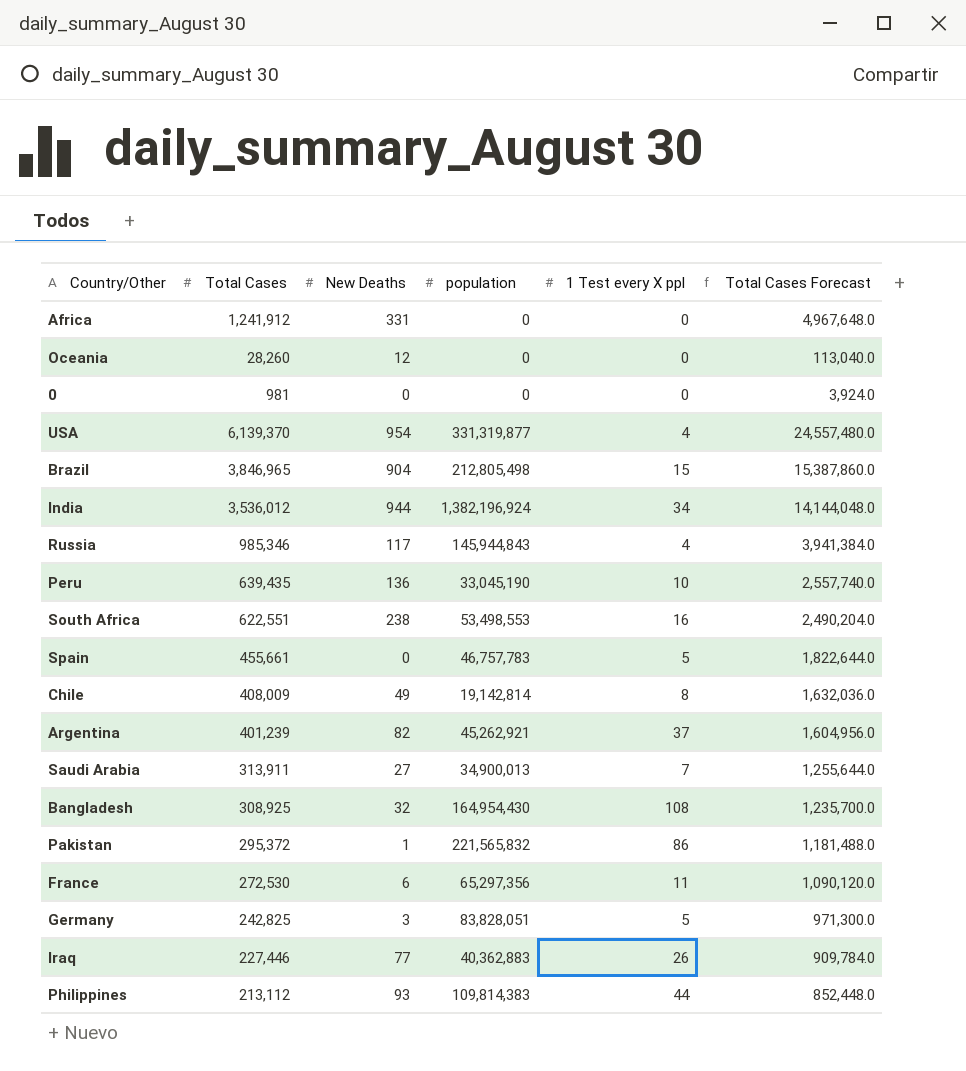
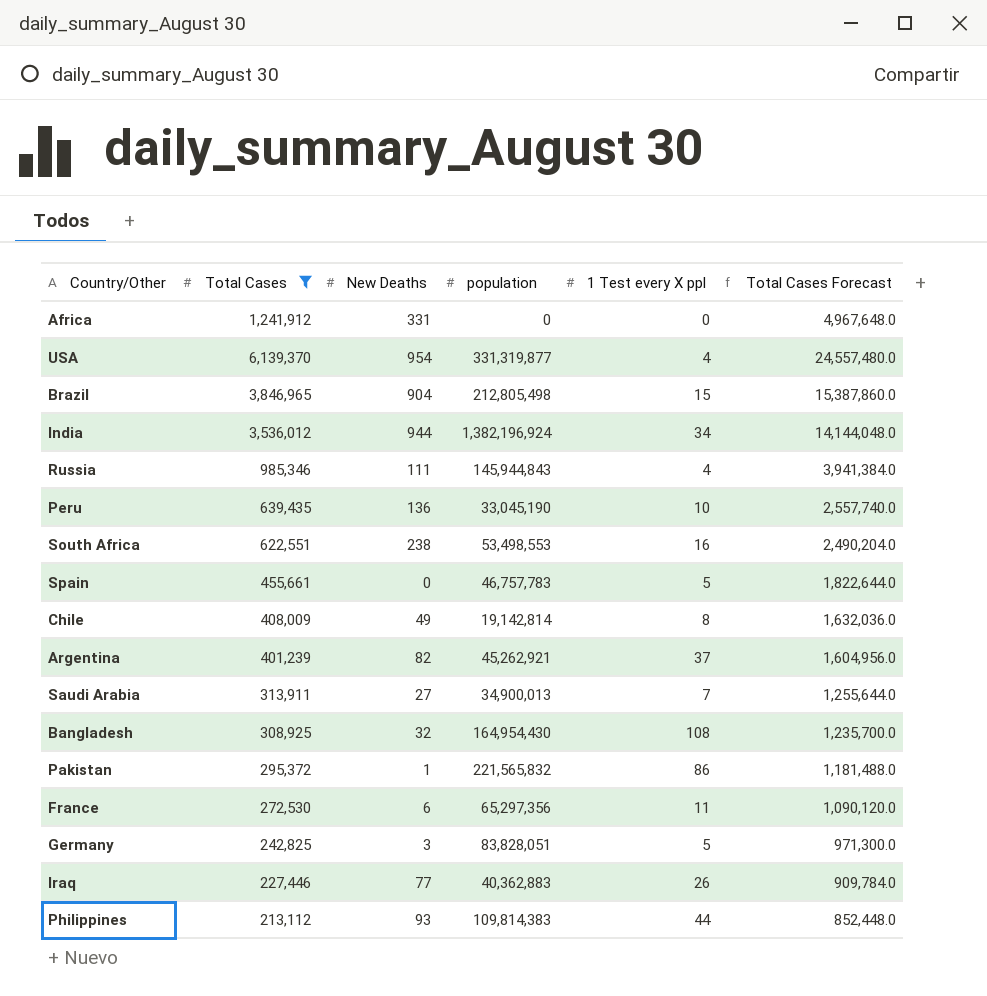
filter: none -> Total Cases >= 213,112
Russia | New Deaths: 117 -> 111

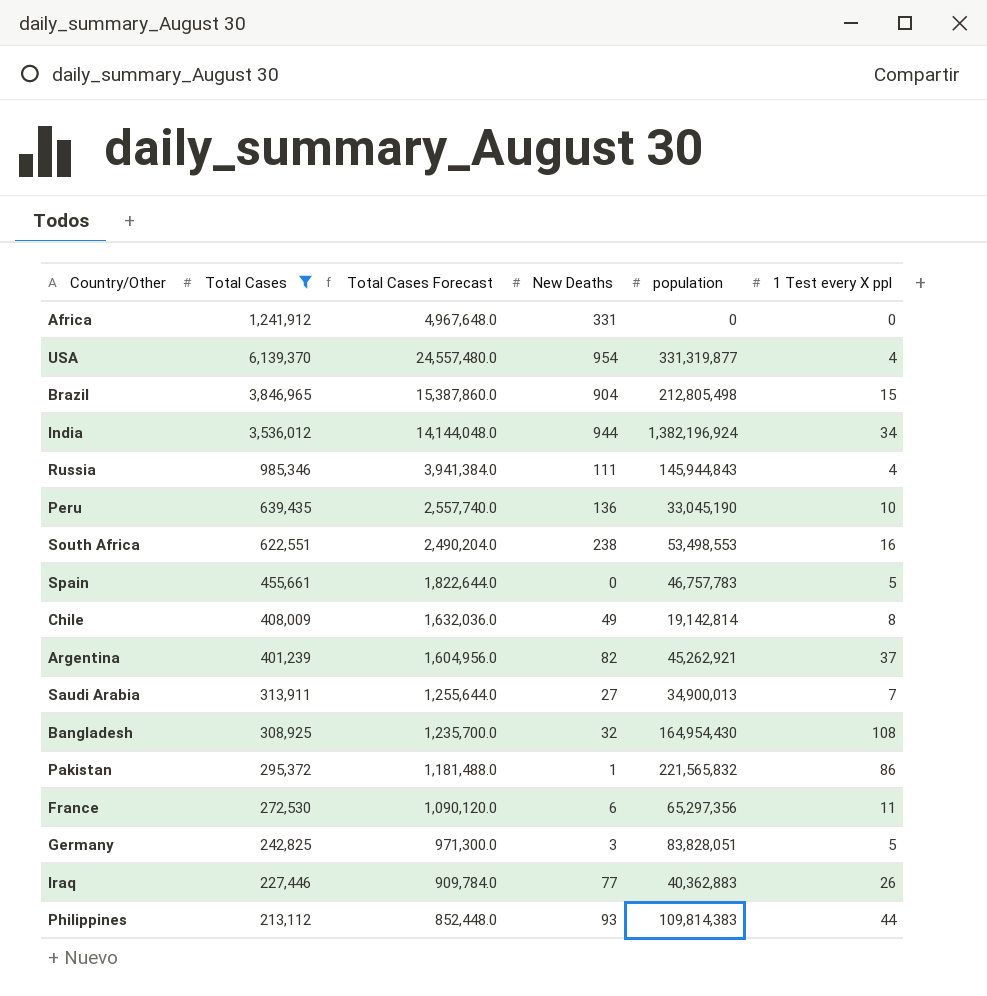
column Total Cases Forecast | position: 6 -> 3

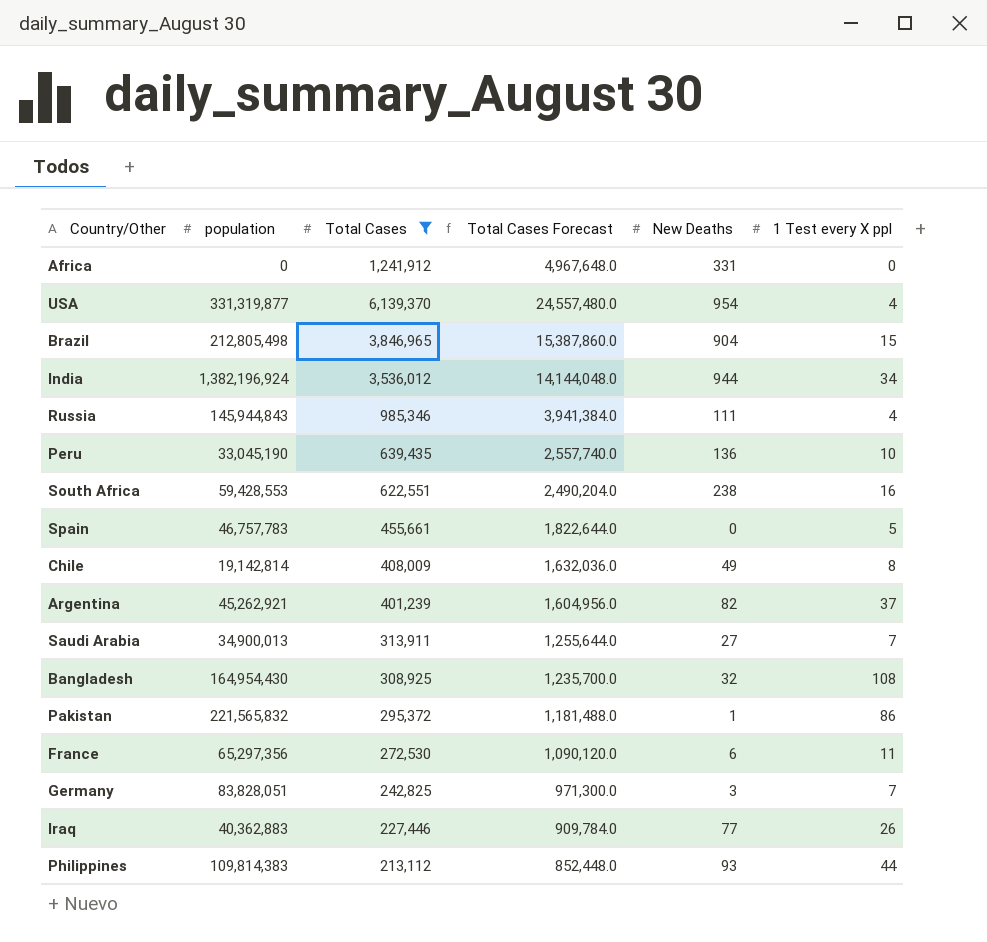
column population | position: 5 -> 2
South Africa | population: 53,498,553 -> 59,428,553
Germany | 1 Test every X ppl: 5 -> 7

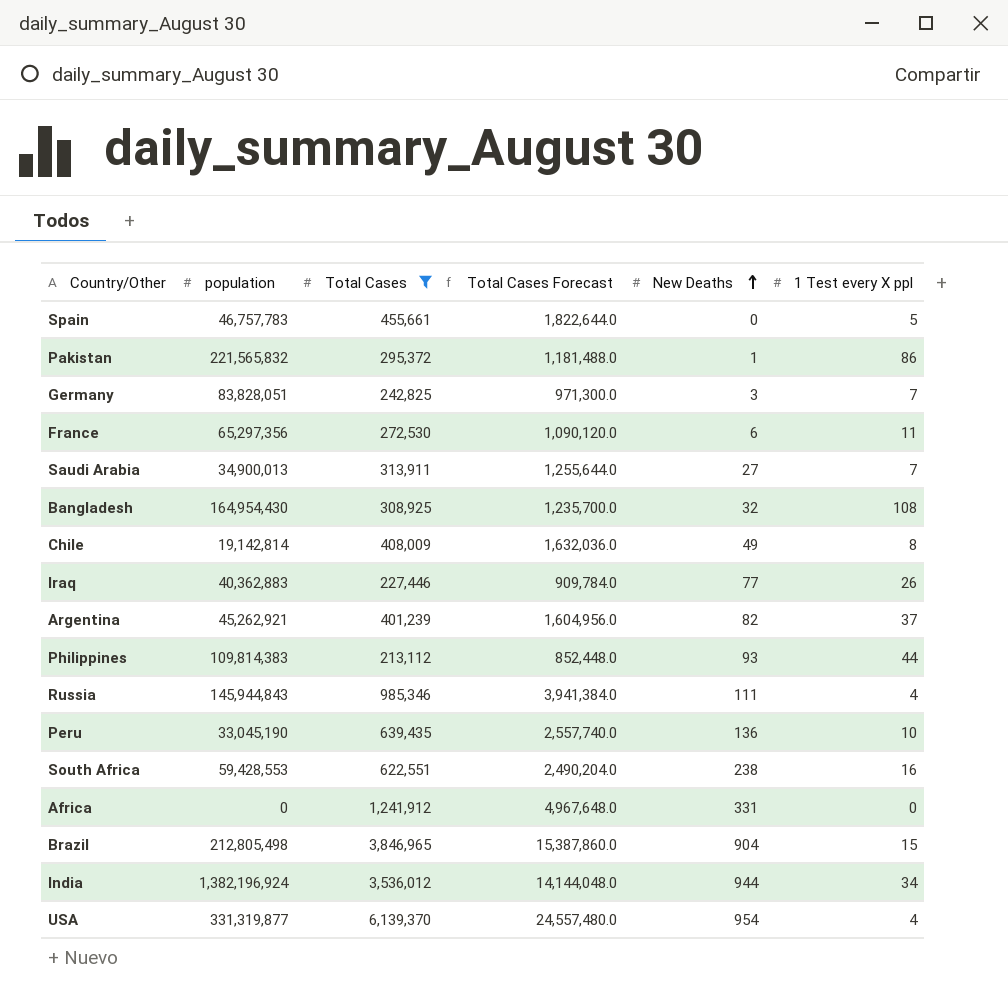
row order: none -> New Deaths ascending

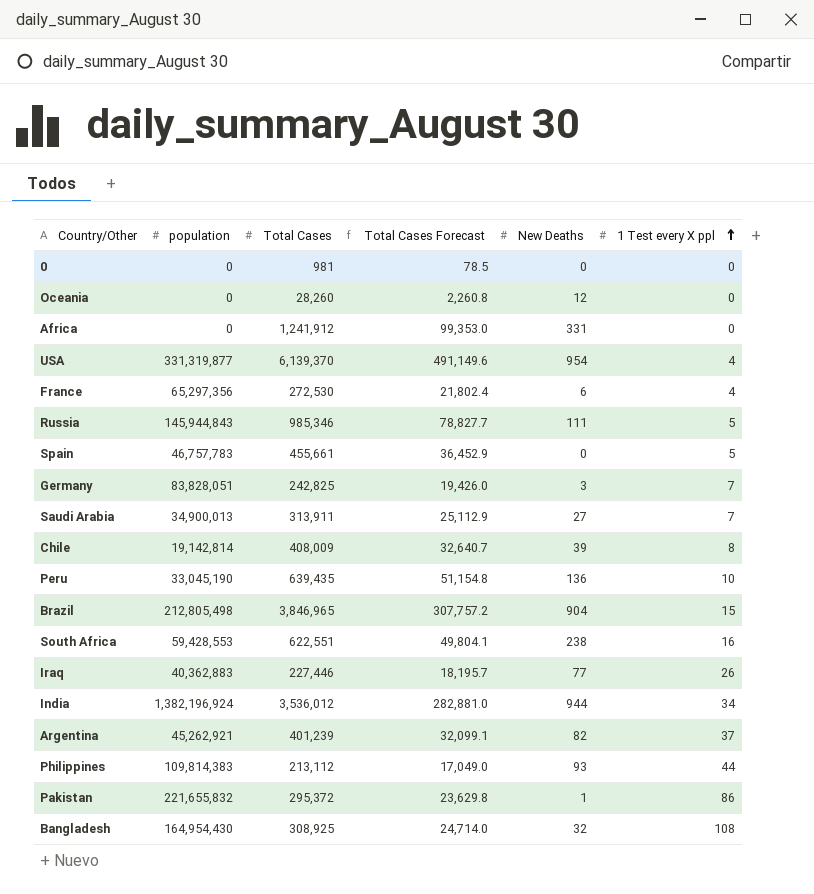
filter: Total Cases >= 213,112 -> none
row order: New Deaths ascending -> 1 Test every X ppl ascending
column Total Cases Forecast | formula: [Total Cases] * 4 -> [Total Cases] * 0.08
France | 1 Test every X ppl: 11 -> 4
Russia | 1 Test every X ppl: 4 -> 5
Chile | New Deaths: 49 -> 39
Pakistan | population: 221,565,832 -> 221,655,832

